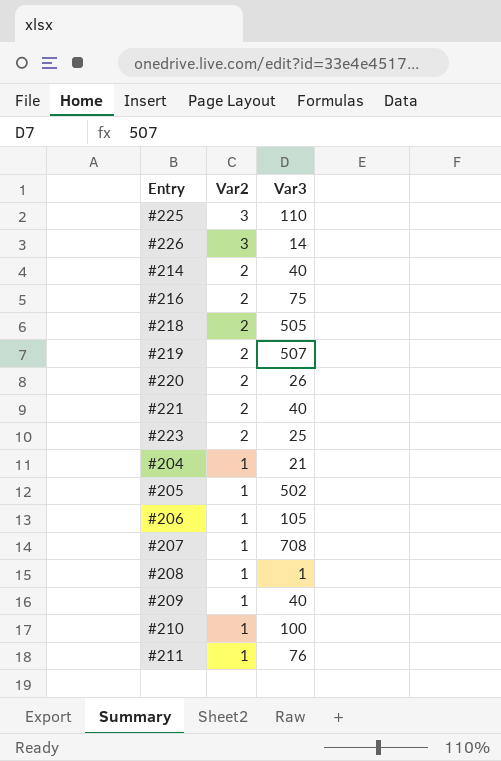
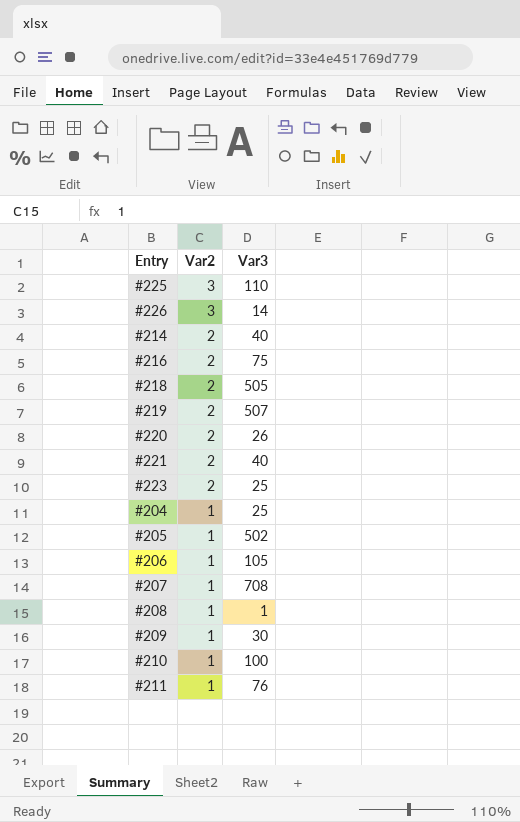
#204 | Var3: 21 -> 25
#209 | Var3: 40 -> 30

